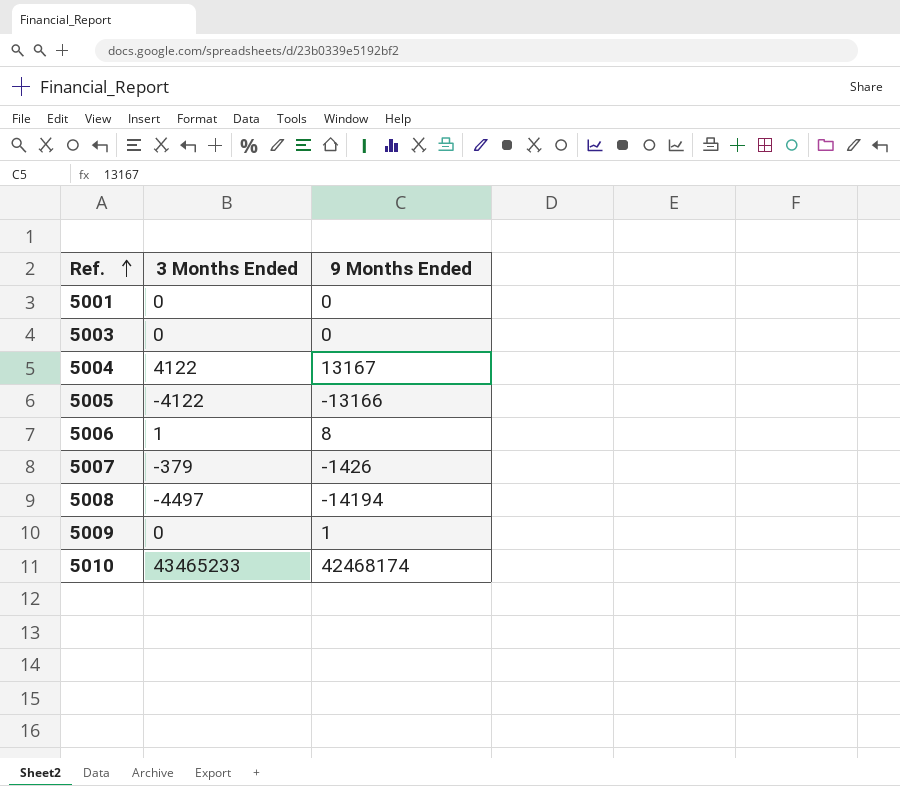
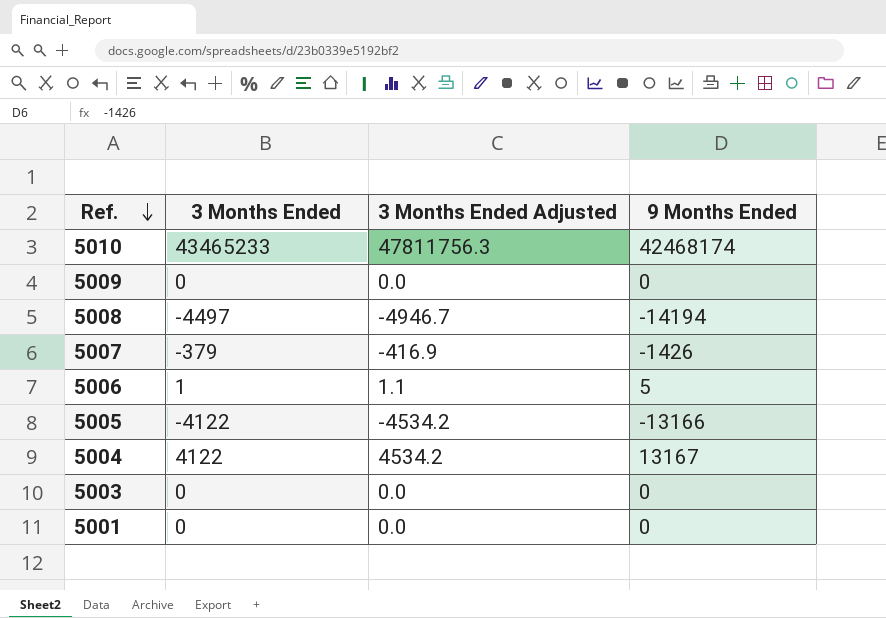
row order: Ref. ascending -> Ref. descending
column 3 Months Ended Adjusted | formula: none -> [3 Months Ended] * 1.1
5009 | 9 Months Ended: 1 -> 0
5006 | 9 Months Ended: 8 -> 5

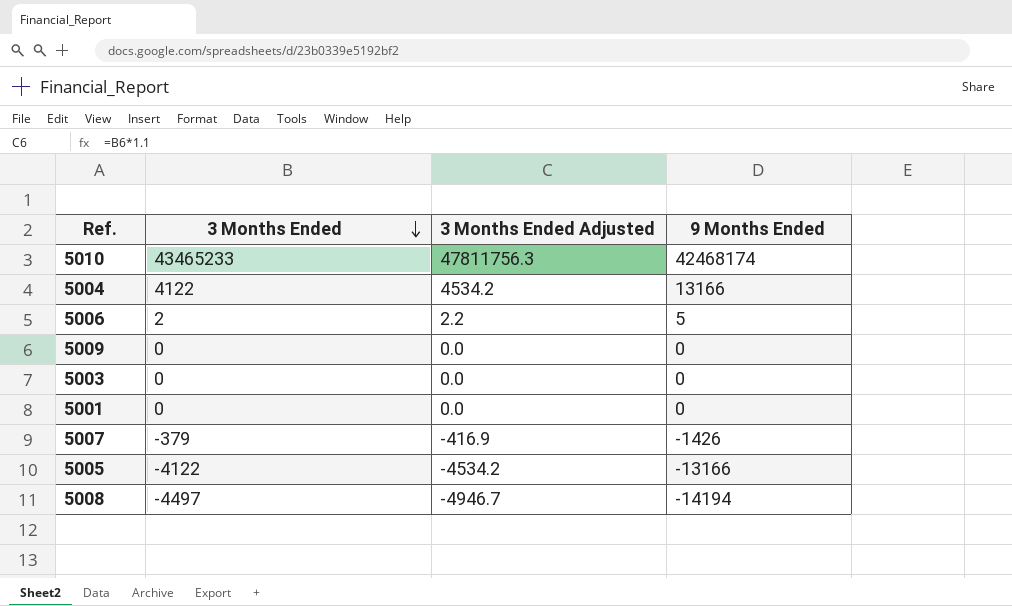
row order: Ref. descending -> 3 Months Ended descending
5004 | 9 Months Ended: 13167 -> 13166
5006 | 3 Months Ended: 1 -> 2
5006 | 3 Months Ended Adjusted: 1.1 -> 2.2

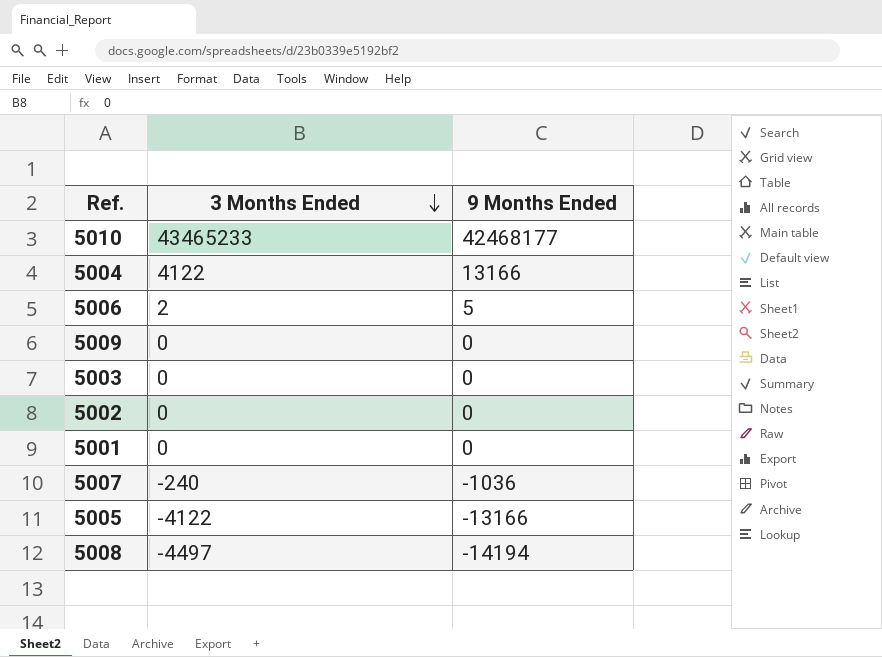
column 3 Months Ended Adjusted | formula: [3 Months Ended] * 1.1 -> none
5010 | 9 Months Ended: 42468174 -> 42468177
row 5002: none -> 0 | 0
5007 | 3 Months Ended: -379 -> -240
5007 | 9 Months Ended: -1426 -> -1036

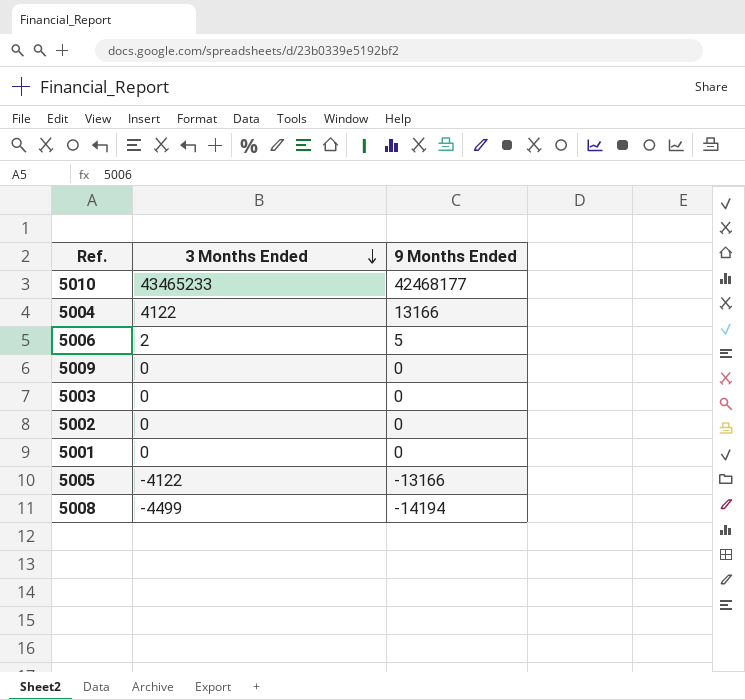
row 5007: -240 | -1036 -> none
5008 | 3 Months Ended: -4497 -> -4499

